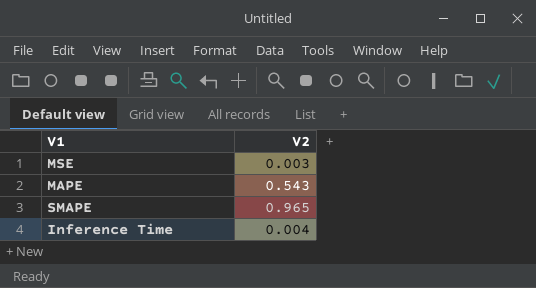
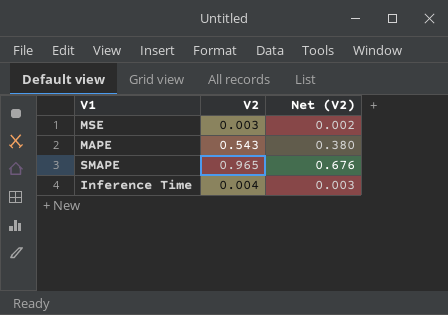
column Net (V2) | formula: none -> [V2] * 0.7

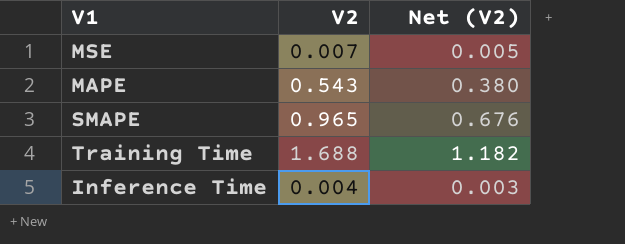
MSE | V2: 0.003 -> 0.007
MSE | Net (V2): 0.002 -> 0.005
row Training Time: none -> 1.688 | 1.182

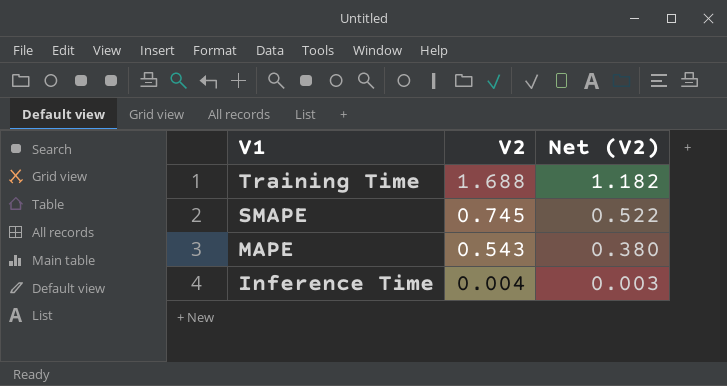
row order: none -> V1 descending
row MSE: 0.007 | 0.005 -> none
SMAPE | V2: 0.965 -> 0.745
SMAPE | Net (V2): 0.676 -> 0.522

